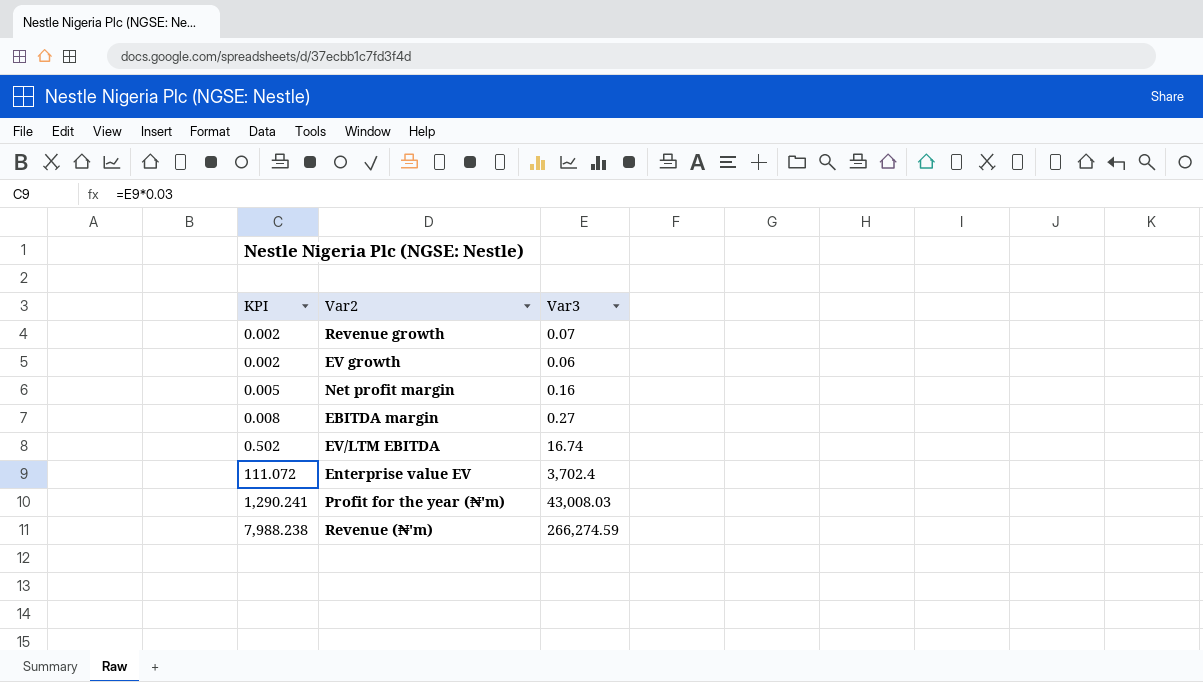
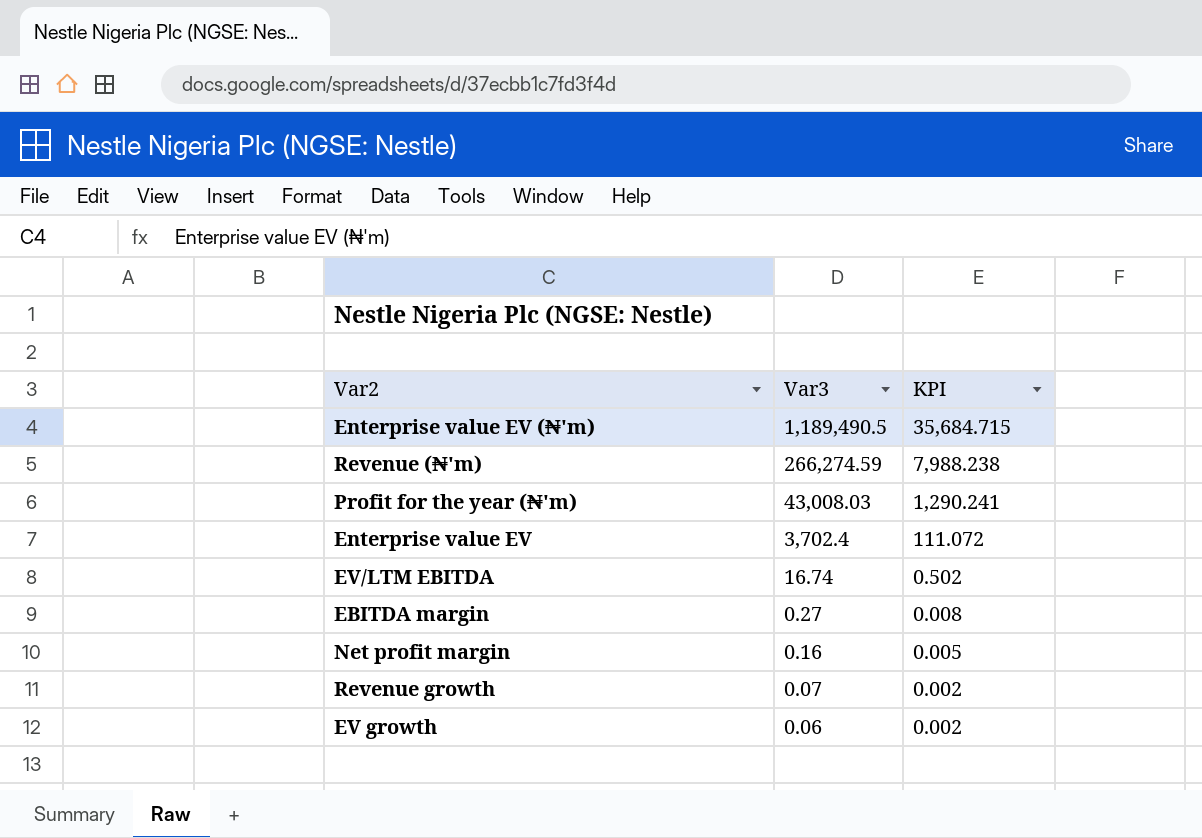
row order: KPI ascending -> Var3 descending
column KPI | position: 1 -> 3
row Enterprise value EV (₦'m): none -> 1,189,490.5 | 35,684.715

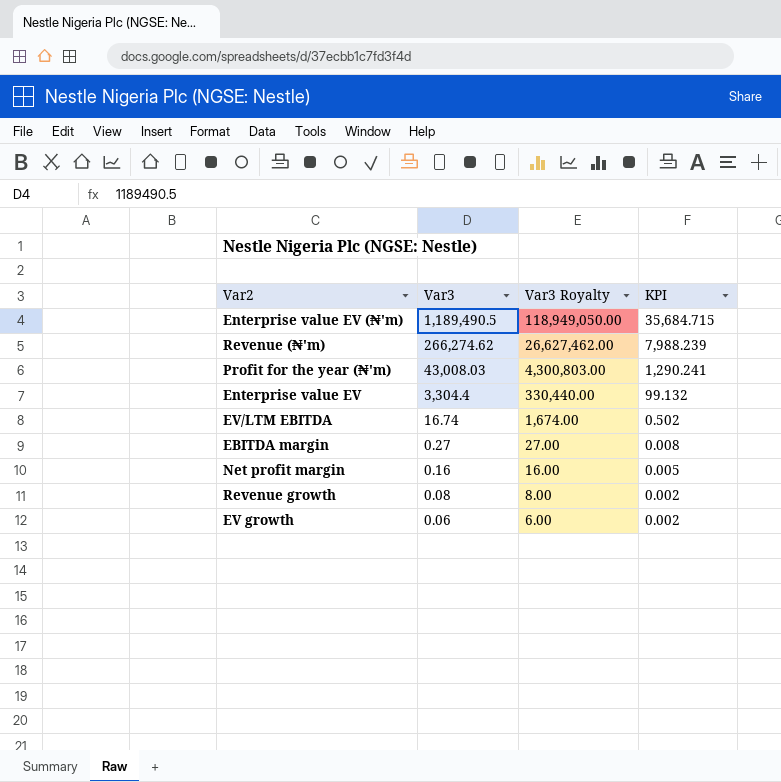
column Var3 Royalty | formula: none -> [Var3] * 100
Revenue (₦'m) | Var3: 266,274.59 -> 266,274.62
Revenue (₦'m) | KPI: 7,988.238 -> 7,988.239
Enterprise value EV | Var3: 3,702.4 -> 3,304.4
Enterprise value EV | KPI: 111.072 -> 99.132
Revenue growth | Var3: 0.07 -> 0.08

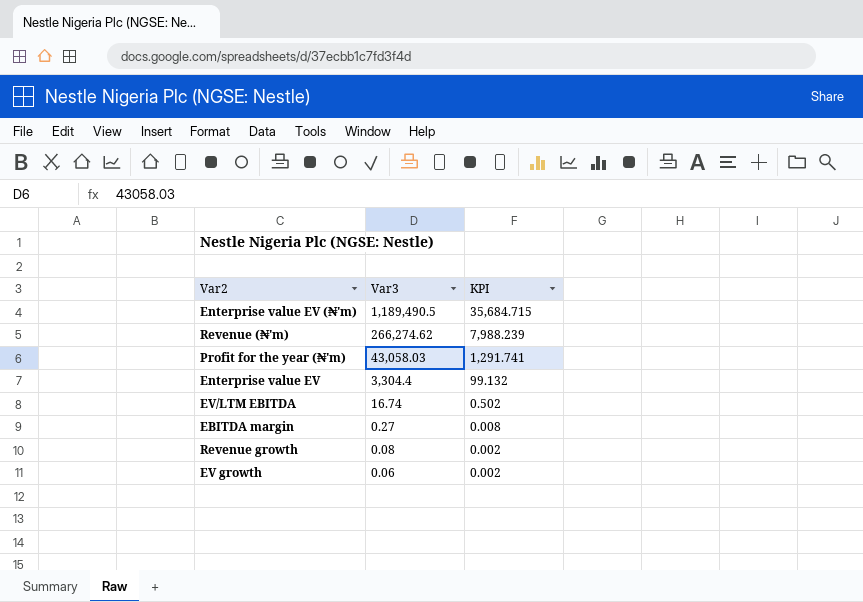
column Var3 Royalty | formula: [Var3] * 100 -> none
row Net profit margin: 0.16 | 16.00 | 0.005 -> none
Profit for the year (₦'m) | Var3: 43,008.03 -> 43,058.03
Profit for the year (₦'m) | KPI: 1,290.241 -> 1,291.741

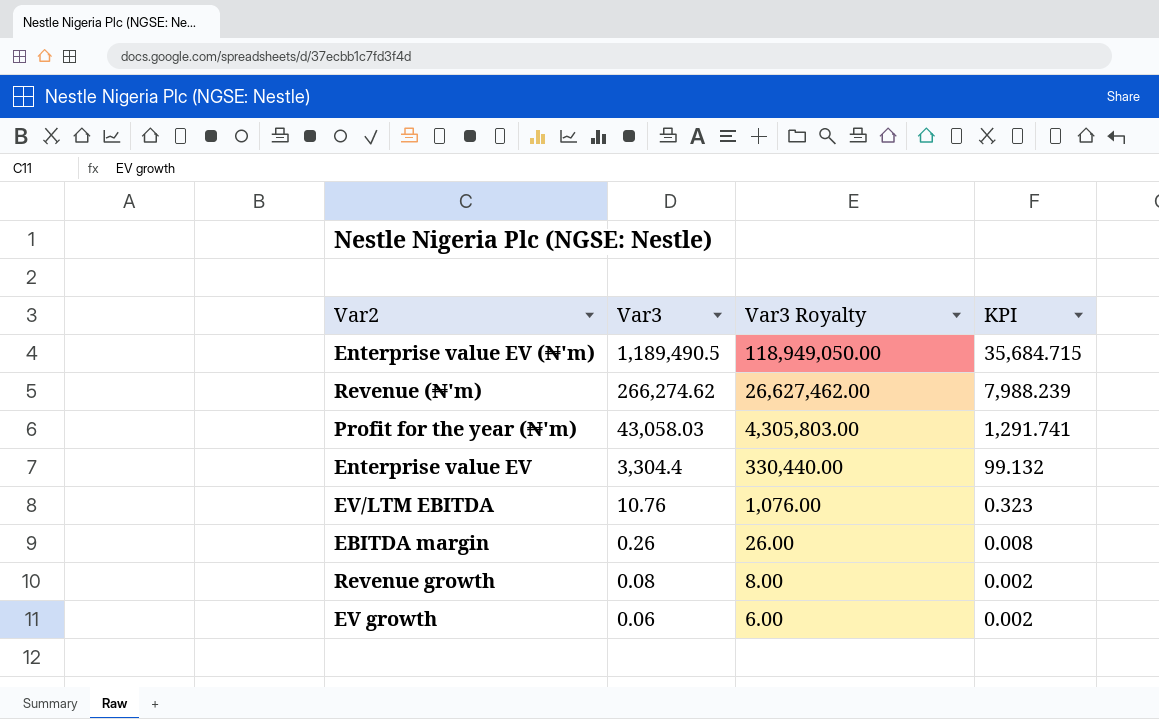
column Var3 Royalty | formula: none -> [Var3] * 100
EV/LTM EBITDA | Var3: 16.74 -> 10.76
EV/LTM EBITDA | KPI: 0.502 -> 0.323
EBITDA margin | Var3: 0.27 -> 0.26

